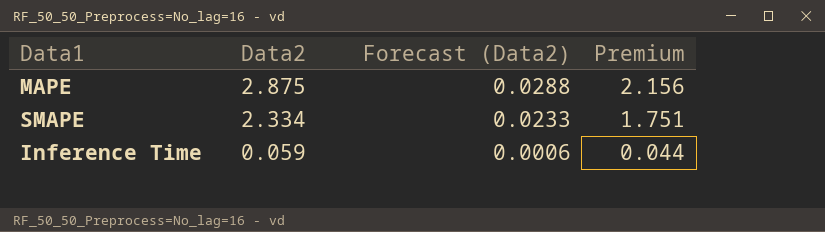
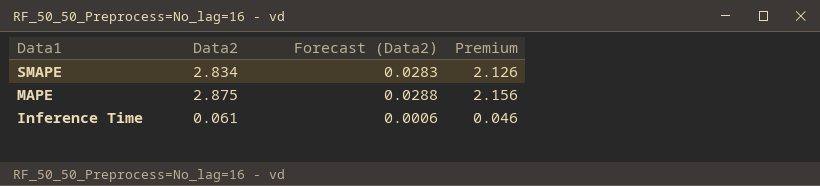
row order: Data2 descending -> Data1 descending
SMAPE | Data2: 2.334 -> 2.834
SMAPE | Forecast (Data2): 0.0233 -> 0.0283
SMAPE | Premium: 1.751 -> 2.126
Inference Time | Data2: 0.059 -> 0.061
Inference Time | Premium: 0.044 -> 0.046

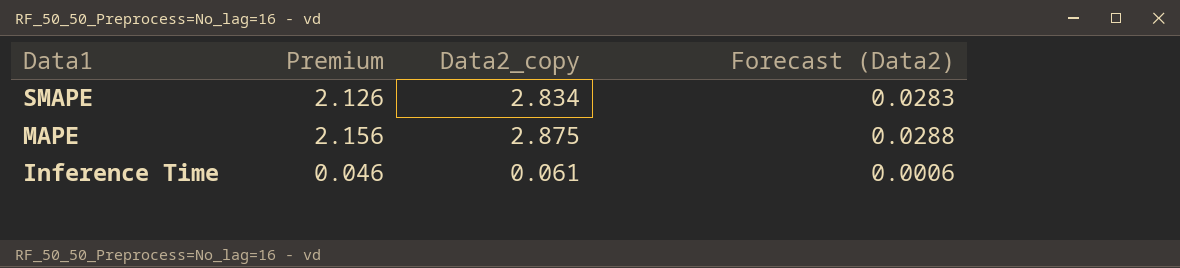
column Premium | position: 4 -> 2
column name: Data2 -> Data2_copy

